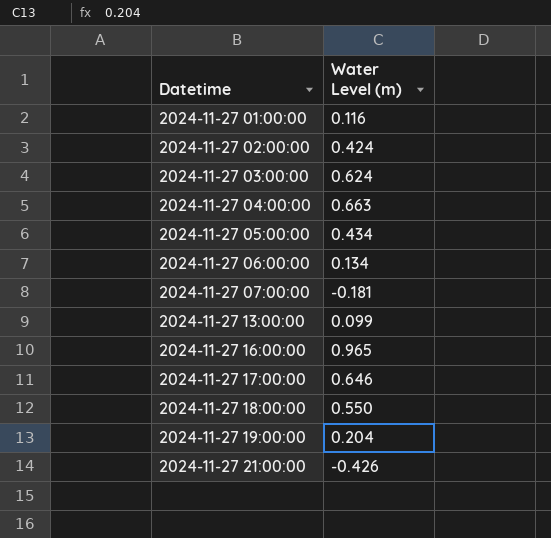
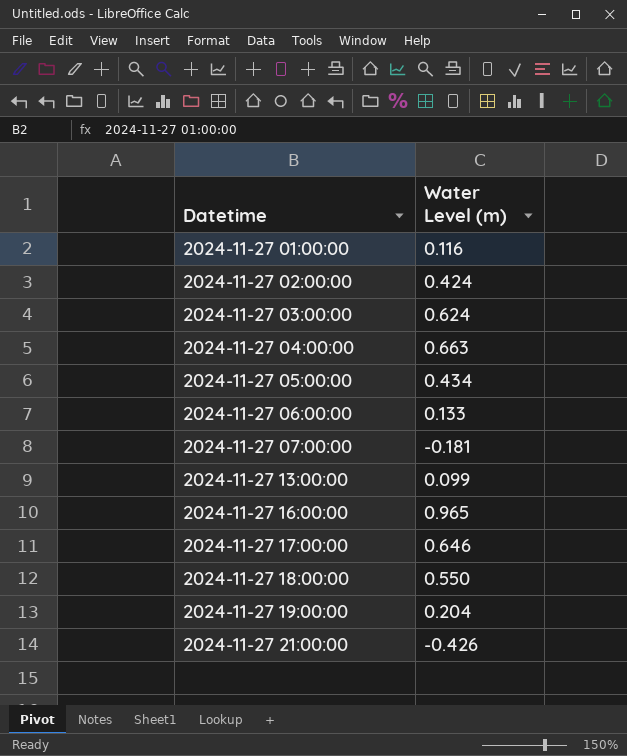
2024-11-27 06:00:00 | Water Level (m): 0.134 -> 0.133

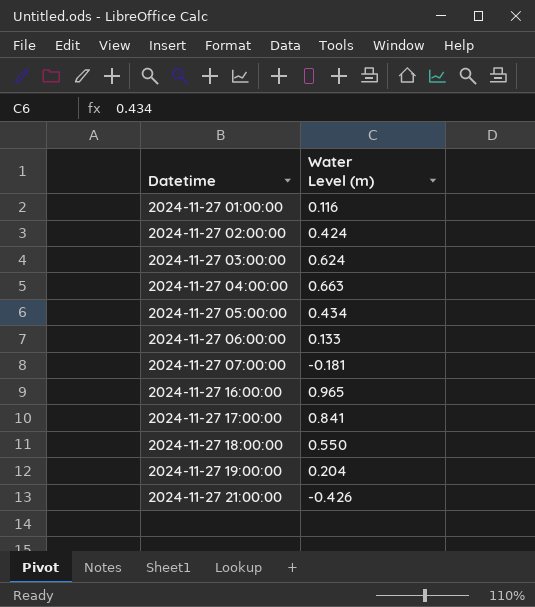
row 2024-11-27 13:00:00: 0.099 -> none
2024-11-27 17:00:00 | Water Level (m): 0.646 -> 0.841

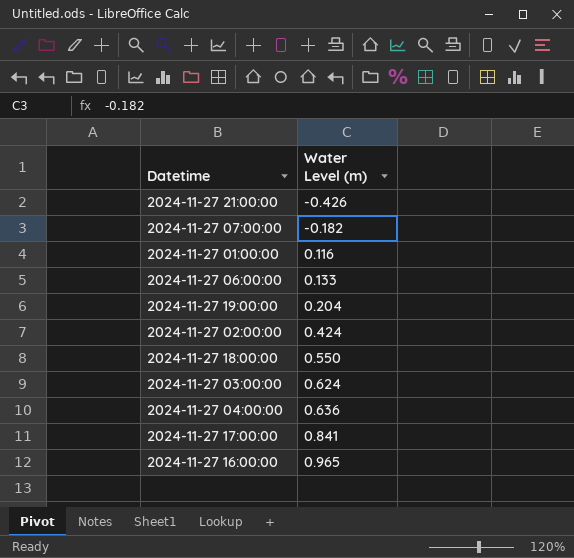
row order: Datetime ascending -> Water Level (m) ascending
row 2024-11-27 05:00:00: 0.434 -> none
2024-11-27 07:00:00 | Water Level (m): -0.181 -> -0.182
2024-11-27 04:00:00 | Water Level (m): 0.663 -> 0.636

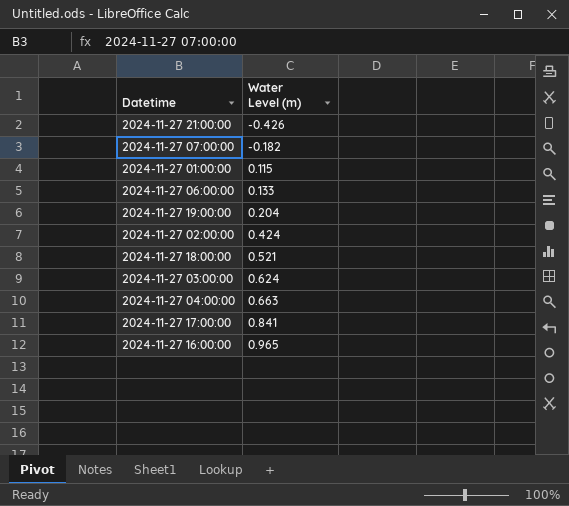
2024-11-27 01:00:00 | Water Level (m): 0.116 -> 0.115
2024-11-27 18:00:00 | Water Level (m): 0.550 -> 0.521
2024-11-27 04:00:00 | Water Level (m): 0.636 -> 0.663

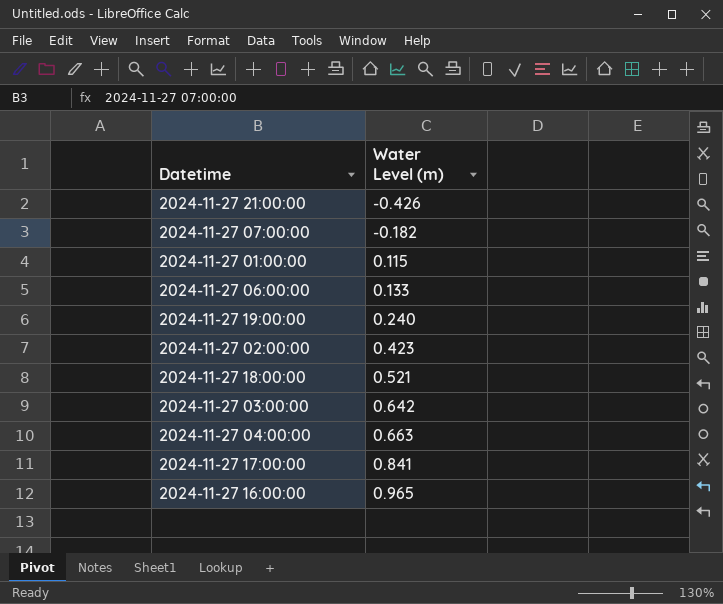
2024-11-27 19:00:00 | Water Level (m): 0.204 -> 0.240
2024-11-27 02:00:00 | Water Level (m): 0.424 -> 0.423
2024-11-27 03:00:00 | Water Level (m): 0.624 -> 0.642

